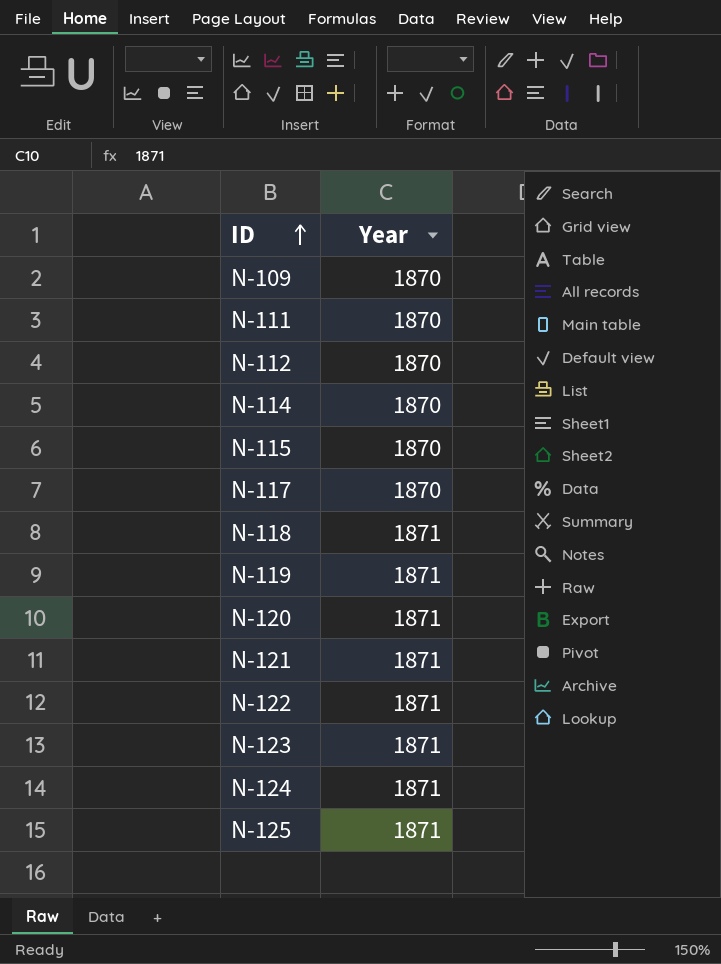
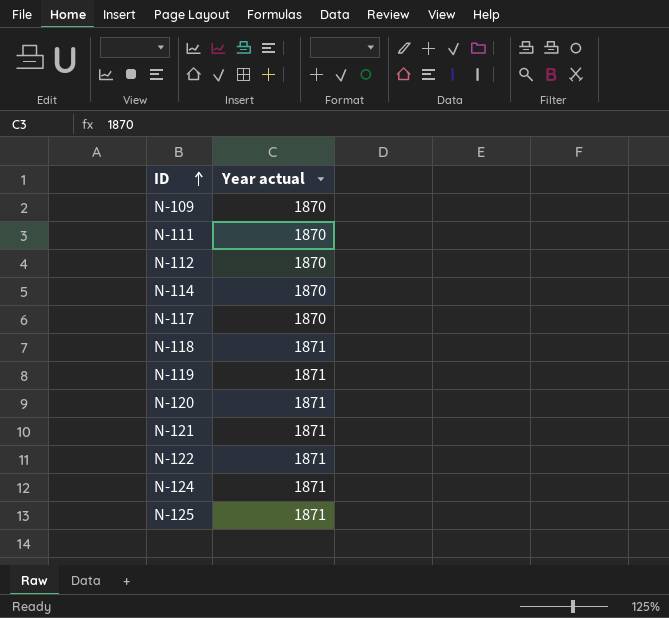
column name: Year -> Year actual
row N-115: 1870 -> none
row N-123: 1871 -> none

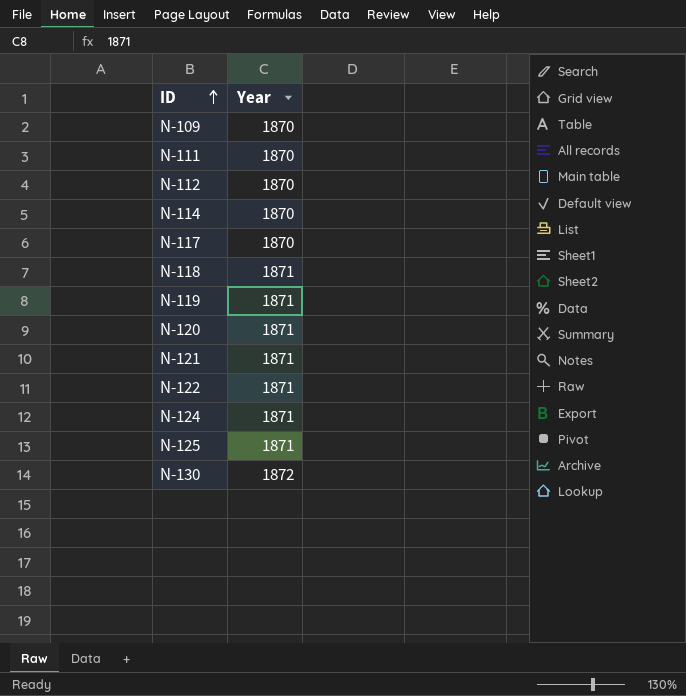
column name: Year actual -> Year
row N-130: none -> 1872

